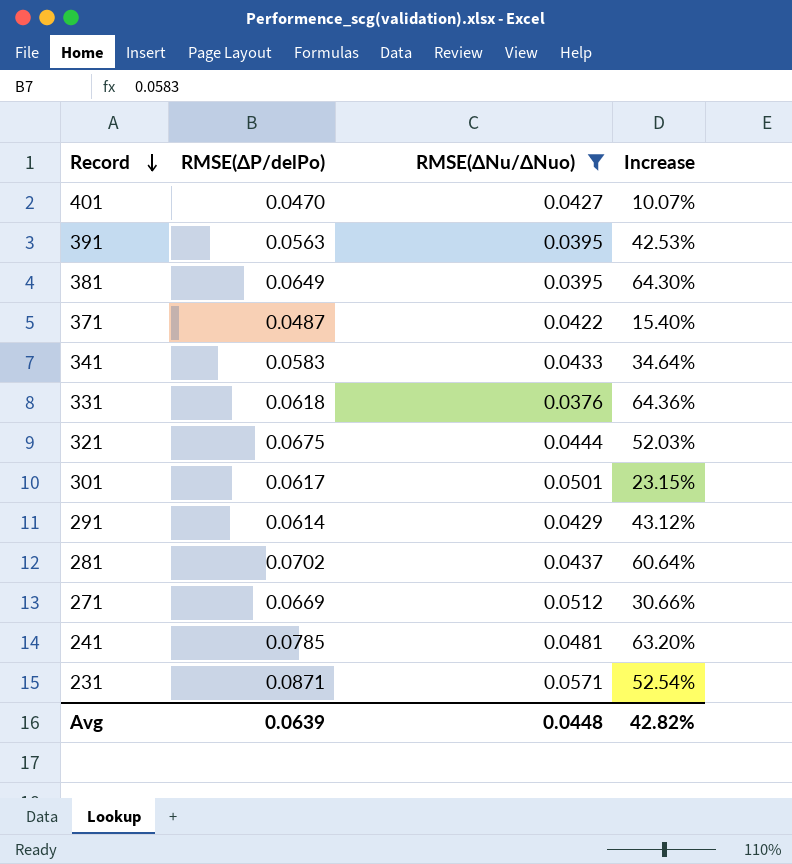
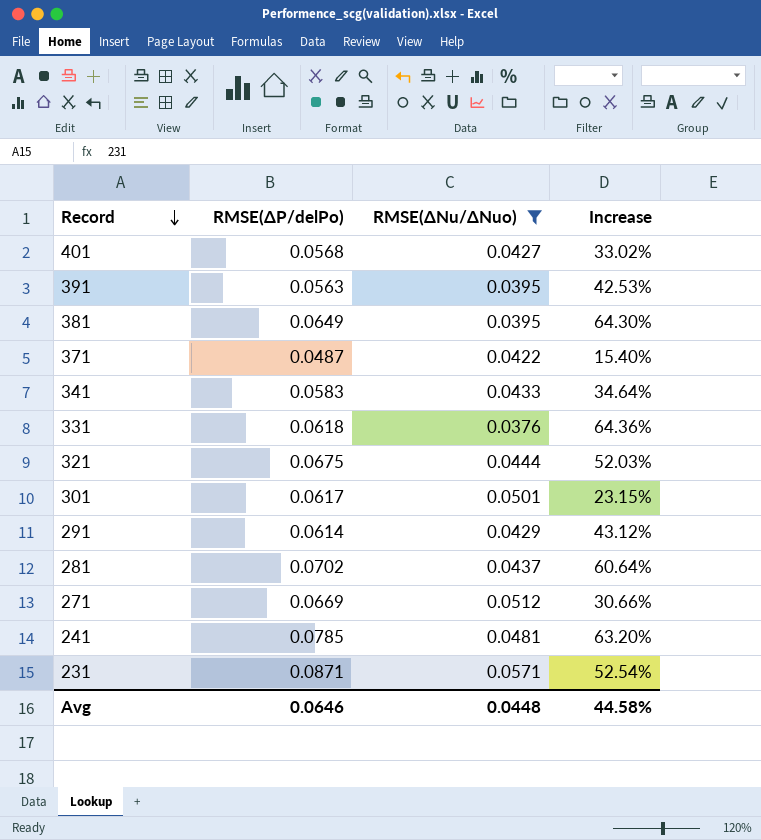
401 | RMSE(ΔP/delPo): 0.0470 -> 0.0568
401 | Increase: 10.07% -> 33.02%
Avg | RMSE(ΔP/delPo): 0.0639 -> 0.0646
Avg | Increase: 42.82% -> 44.58%

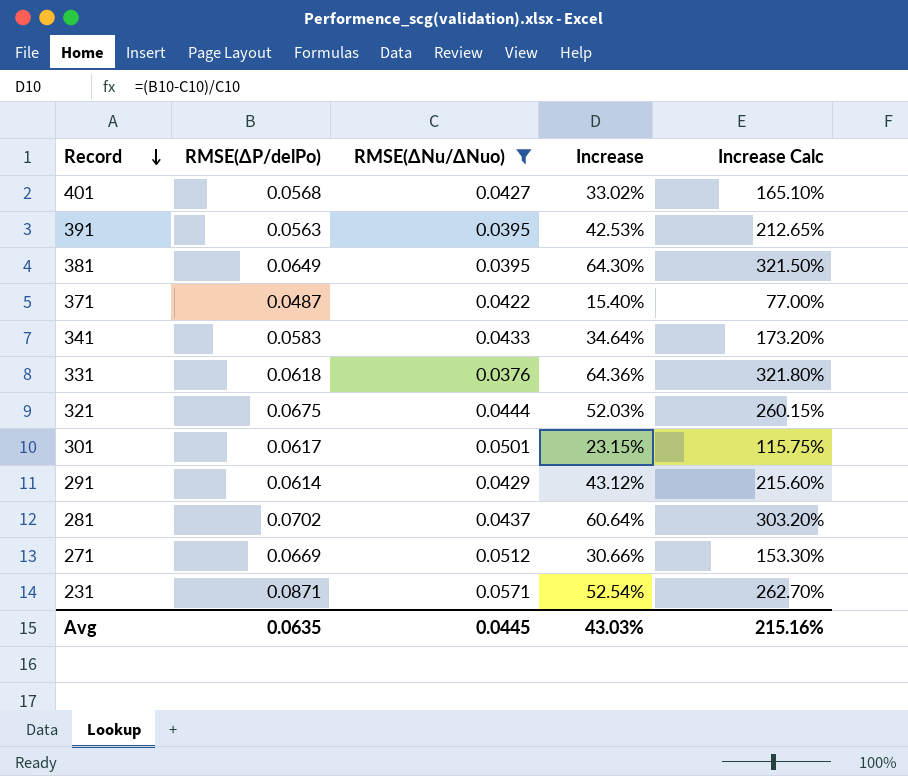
column Increase Calc | formula: none -> [Increase] * 5
row 241: 0.0785 | 0.0481 | 63.20% -> none
Avg | RMSE(ΔP/delPo): 0.0646 -> 0.0635
Avg | RMSE(ΔNu/ΔNuo): 0.0448 -> 0.0445
Avg | Increase: 44.58% -> 43.03%

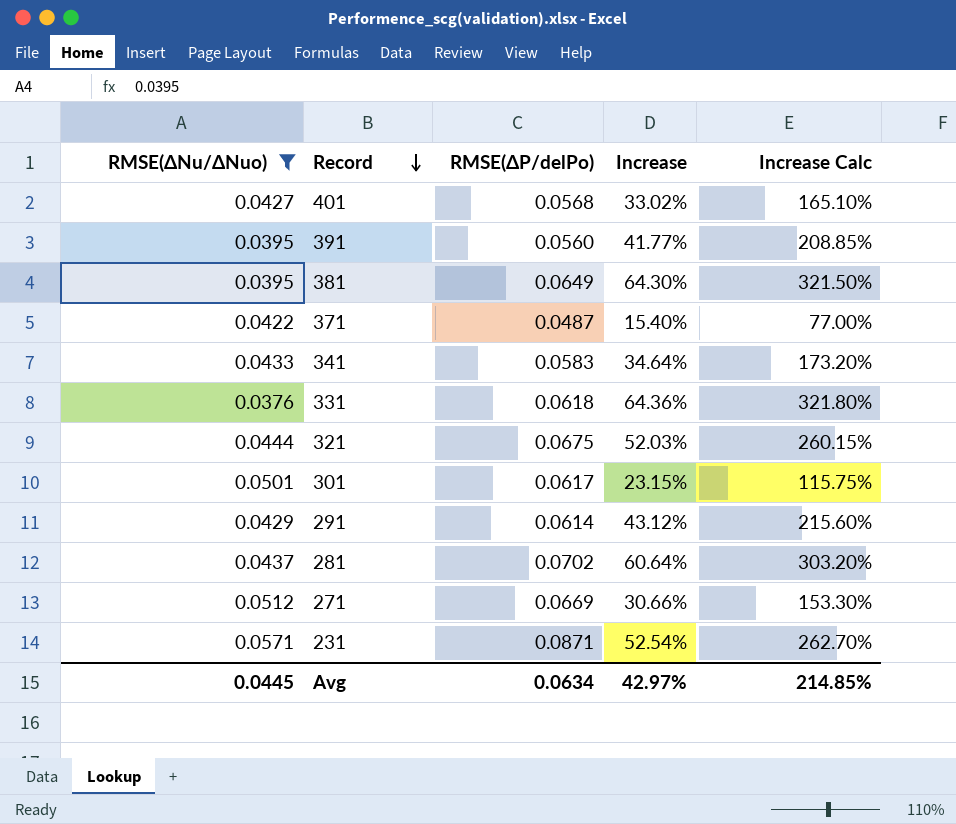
column RMSE(ΔNu/ΔNuo) | position: 3 -> 1
391 | RMSE(ΔP/delPo): 0.0563 -> 0.0560
391 | Increase: 42.53% -> 41.77%
391 | Increase Calc: 212.65% -> 208.85%
Avg | RMSE(ΔP/delPo): 0.0635 -> 0.0634
Avg | Increase: 43.03% -> 42.97%
Avg | Increase Calc: 215.16% -> 214.85%

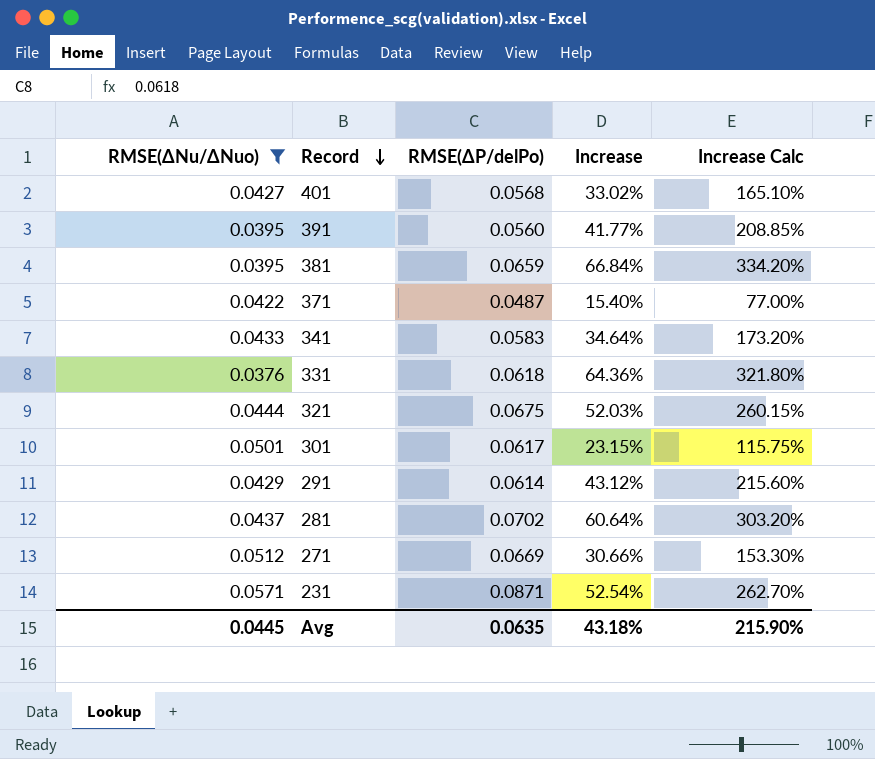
381 | RMSE(ΔP/delPo): 0.0649 -> 0.0659
381 | Increase: 64.30% -> 66.84%
381 | Increase Calc: 321.50% -> 334.20%
Avg | RMSE(ΔP/delPo): 0.0634 -> 0.0635
Avg | Increase: 42.97% -> 43.18%
Avg | Increase Calc: 214.85% -> 215.90%

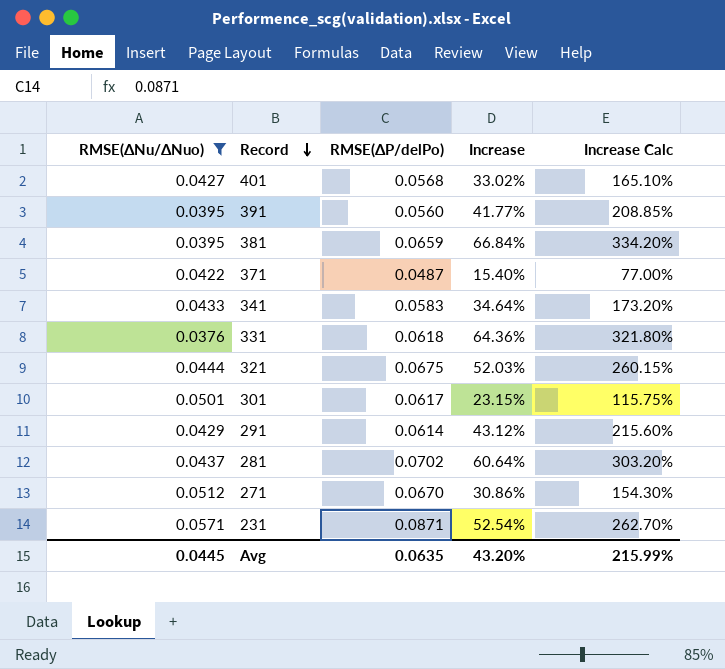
271 | RMSE(ΔP/delPo): 0.0669 -> 0.0670
271 | Increase: 30.66% -> 30.86%
271 | Increase Calc: 153.30% -> 154.30%
Avg | Increase: 43.18% -> 43.20%
Avg | Increase Calc: 215.90% -> 215.99%

